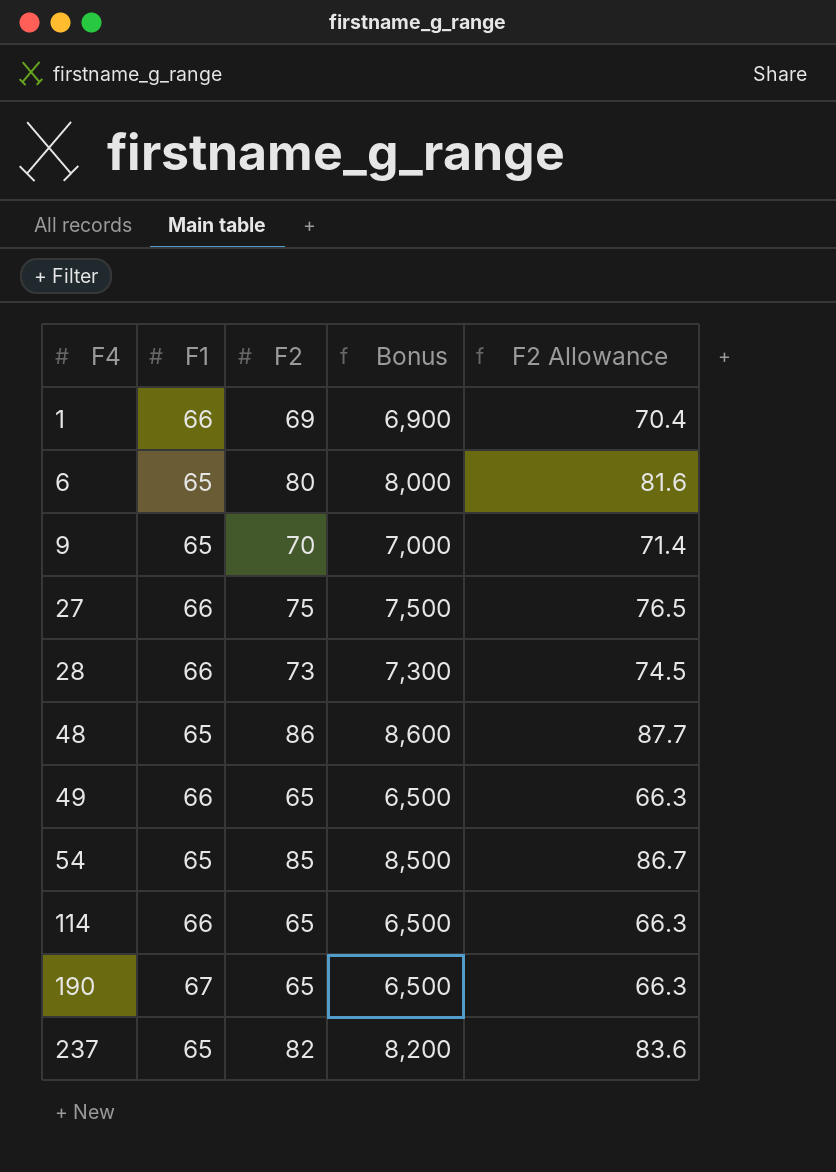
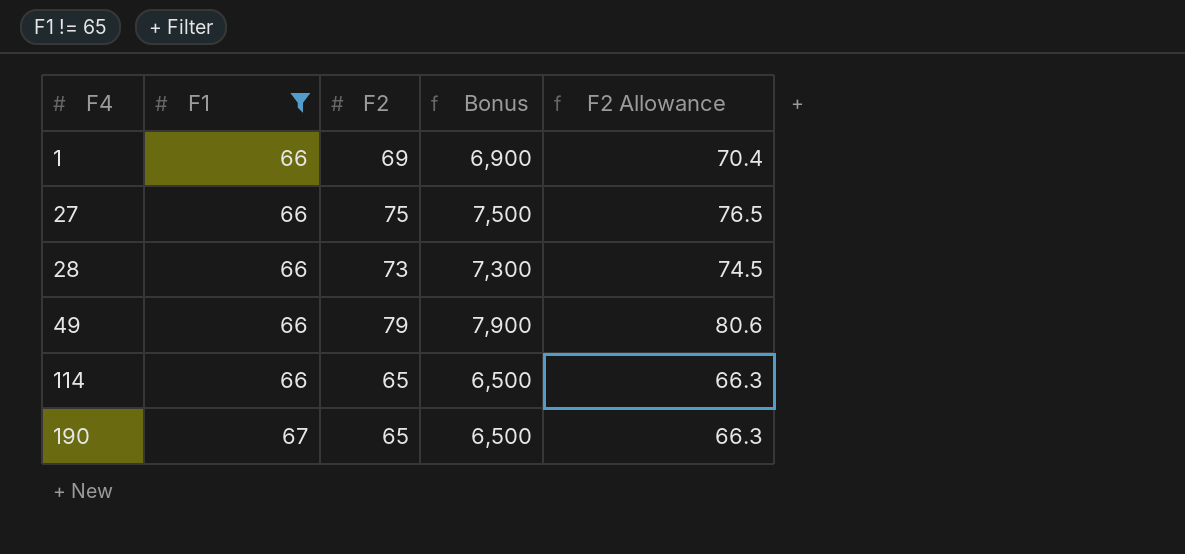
filter: none -> F1 != 65
49 | F2: 65 -> 79
49 | Bonus: 6,500 -> 7,900
49 | F2 Allowance: 66.3 -> 80.6

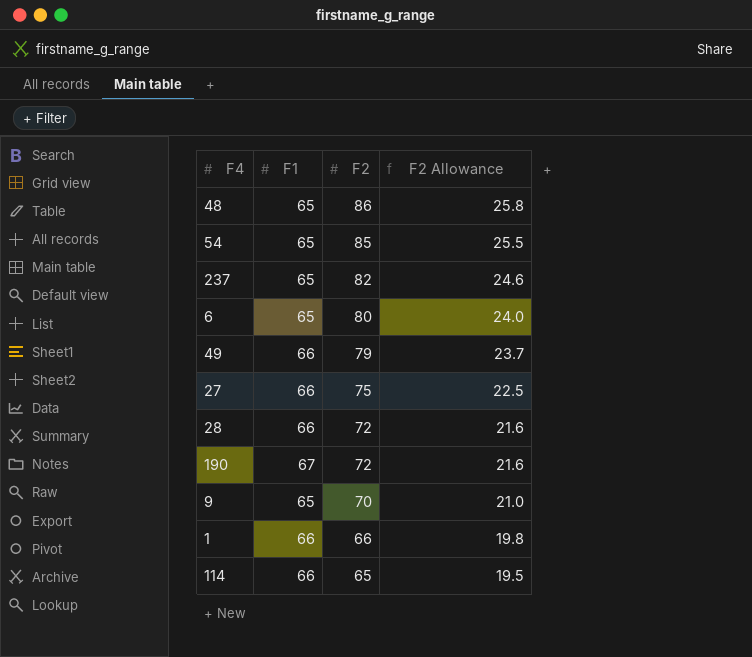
filter: F1 != 65 -> none
row order: F4 ascending -> F2 descending
column Bonus | formula: [F2] * 100 -> none
column F2 Allowance | formula: [F2] * 1.02 -> [F2] * 0.3
28 | F2: 73 -> 72
190 | F2: 65 -> 72
1 | F2: 69 -> 66

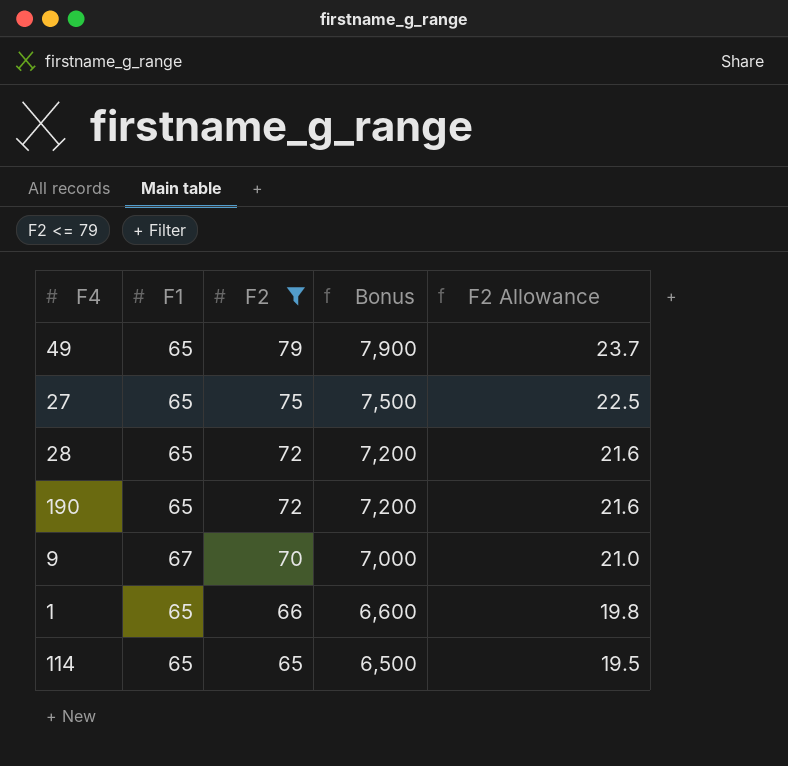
filter: none -> F2 <= 79
column Bonus | formula: none -> [F2] * 100
49 | F1: 66 -> 65
27 | F1: 66 -> 65
28 | F1: 66 -> 65
190 | F1: 67 -> 65
9 | F1: 65 -> 67
1 | F1: 66 -> 65
114 | F1: 66 -> 65

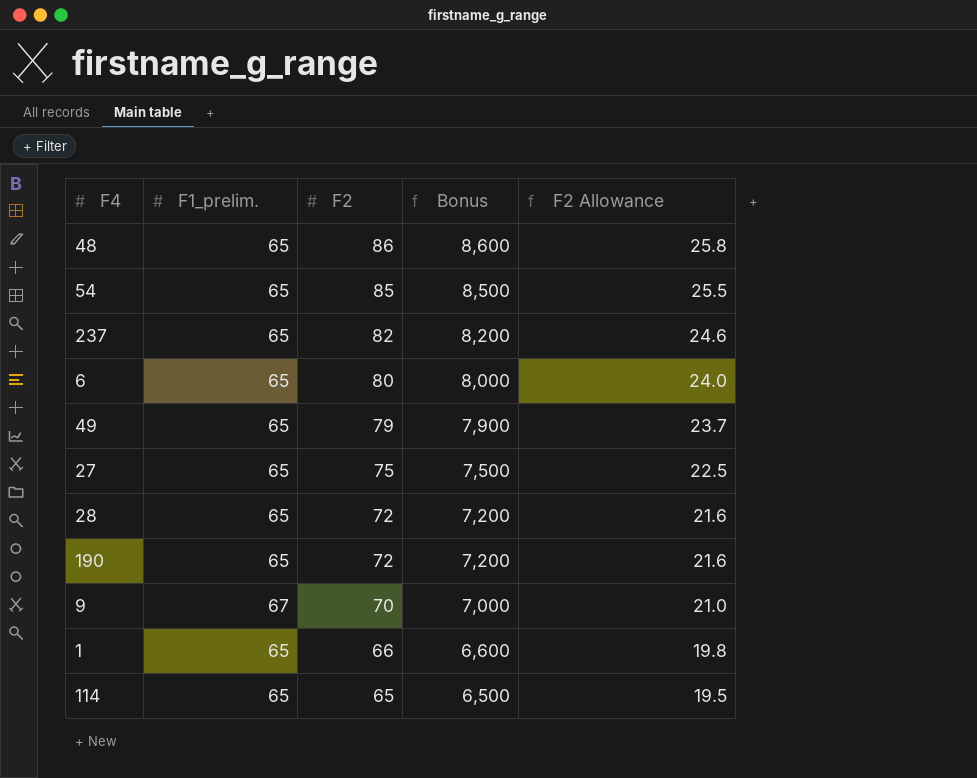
filter: F2 <= 79 -> none
column name: F1 -> F1_prelim.

